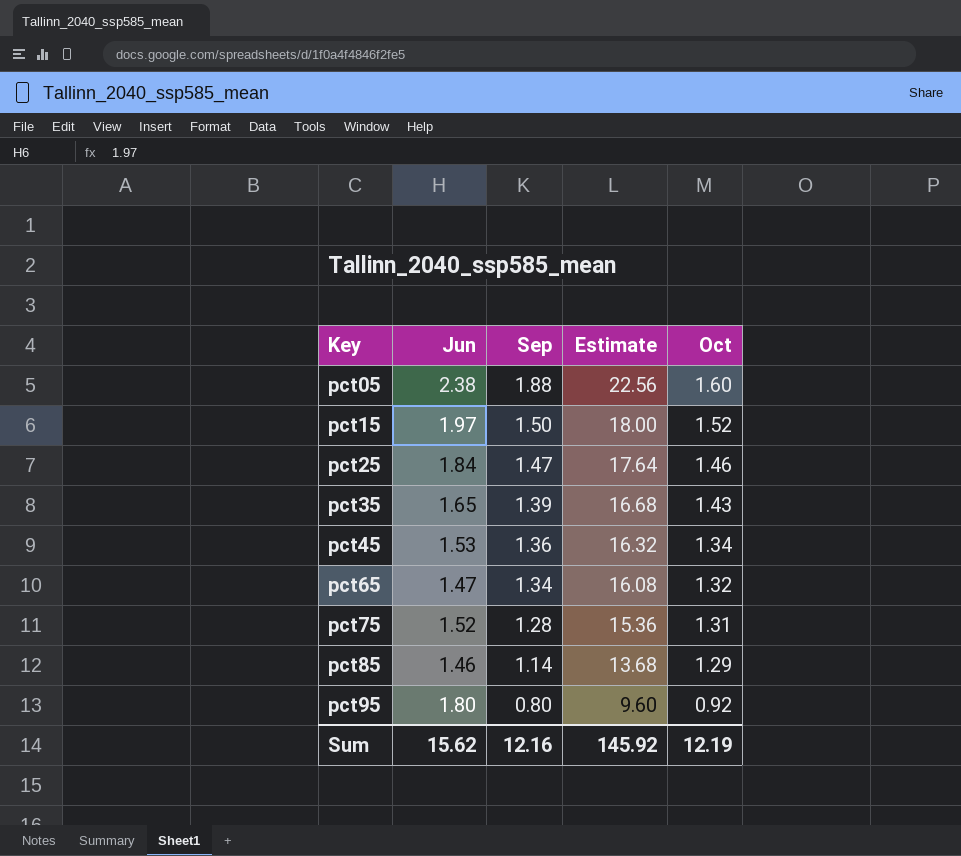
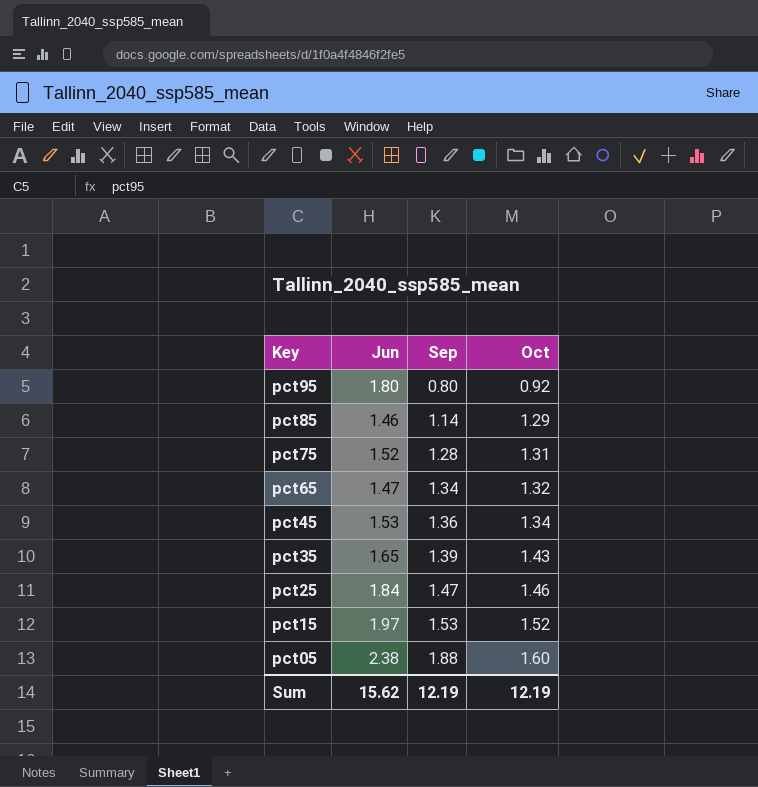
row order: Key ascending -> Key descending
column Estimate | formula: [Sep] * 12 -> none
pct15 | Sep: 1.50 -> 1.53
Sum | Sep: 12.16 -> 12.19

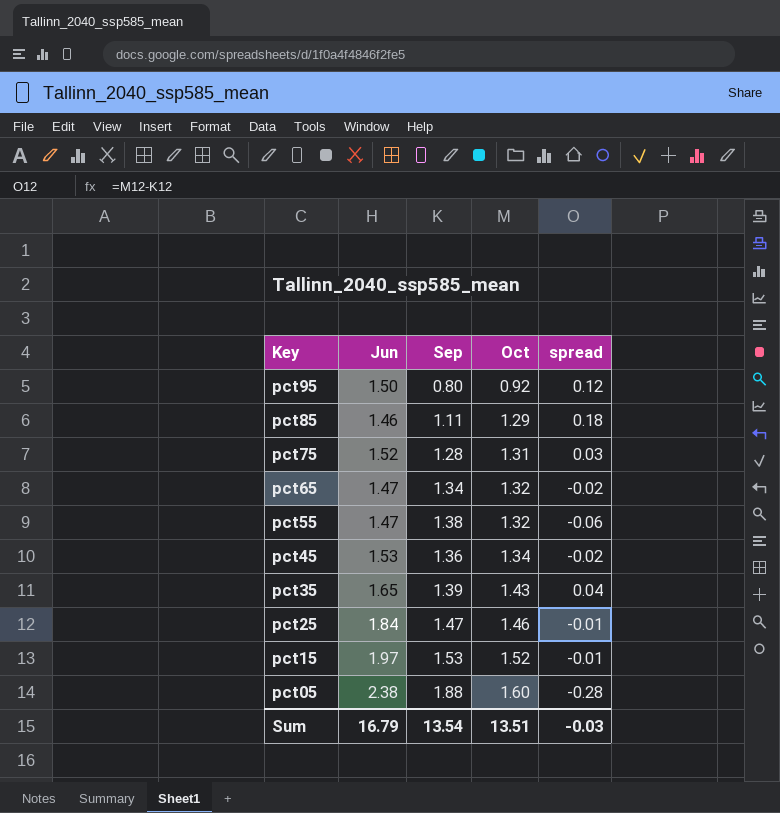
column spread | formula: none -> [Oct] - [Sep]
pct95 | Jun: 1.80 -> 1.50
pct85 | Sep: 1.14 -> 1.11
row pct55: none -> 1.47 | 1.38 | 1.32 | -0.06
Sum | Jun: 15.62 -> 16.79
Sum | Sep: 12.19 -> 13.54
Sum | Oct: 12.19 -> 13.51

